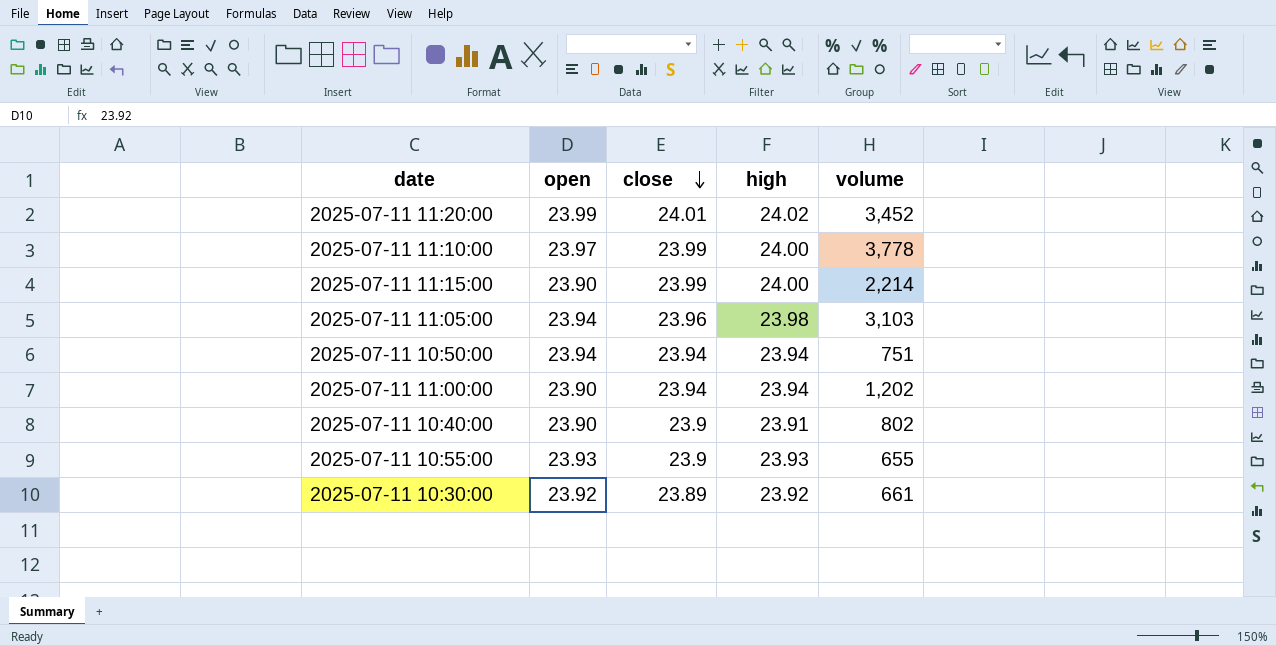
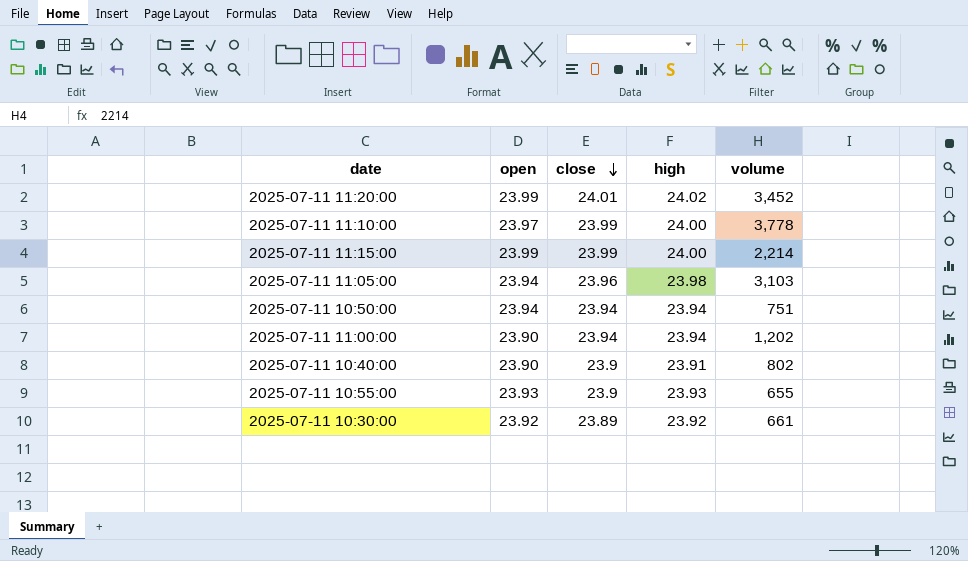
2025-07-11 11:15:00 | open: 23.90 -> 23.99

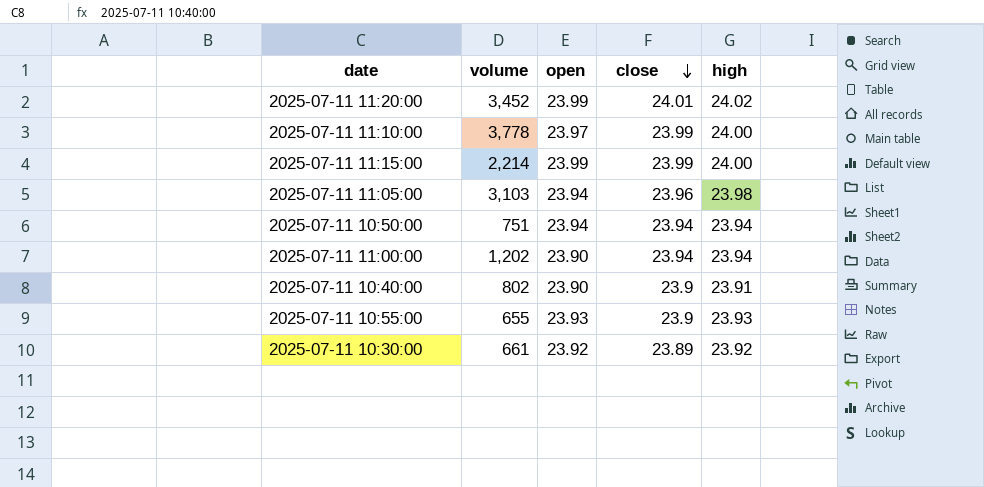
column volume | position: 5 -> 2

